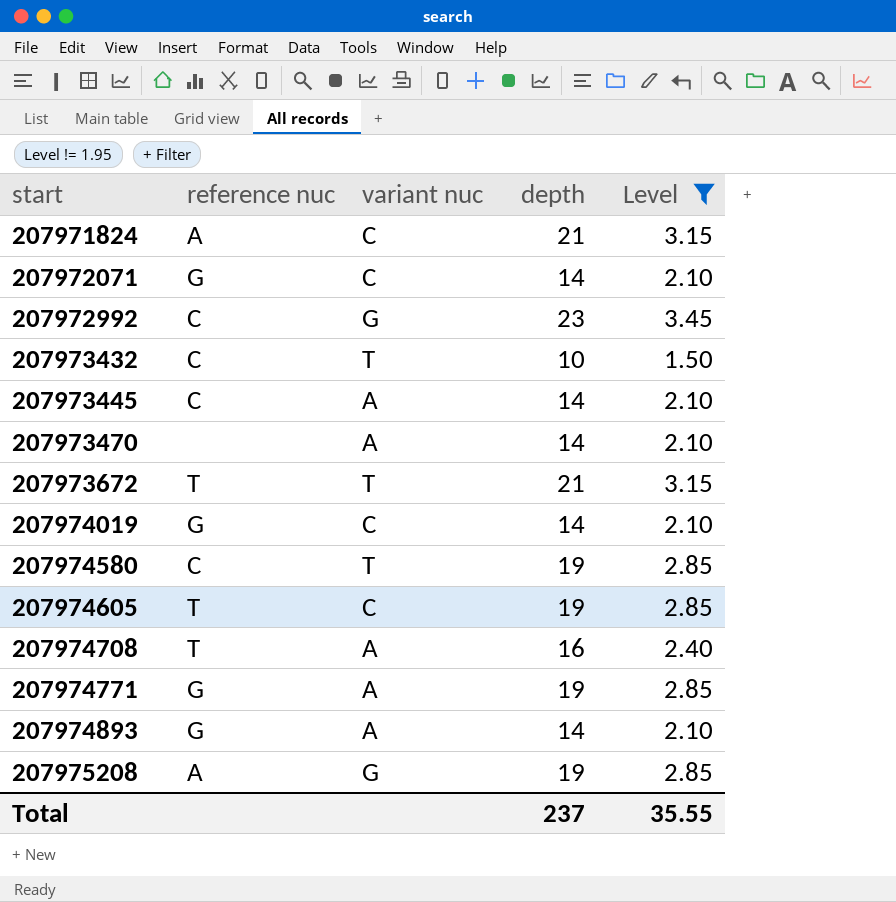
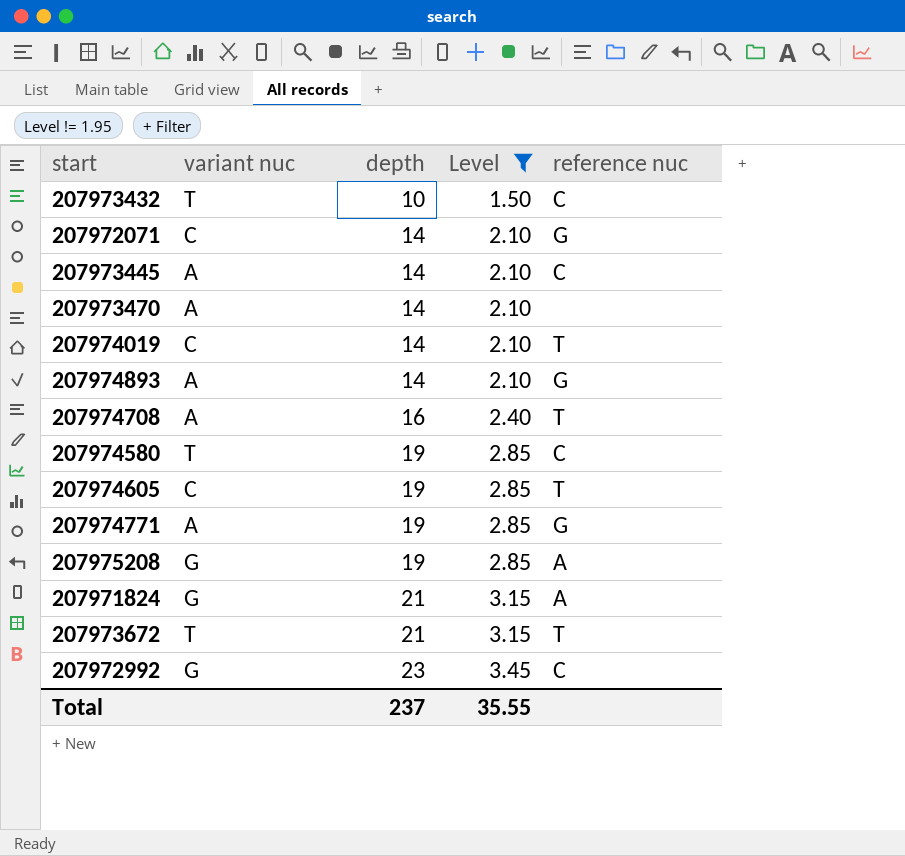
row order: start ascending -> depth ascending
column reference nuc | position: 2 -> 5
207974019 | reference nuc: G -> T
207971824 | variant nuc: C -> G

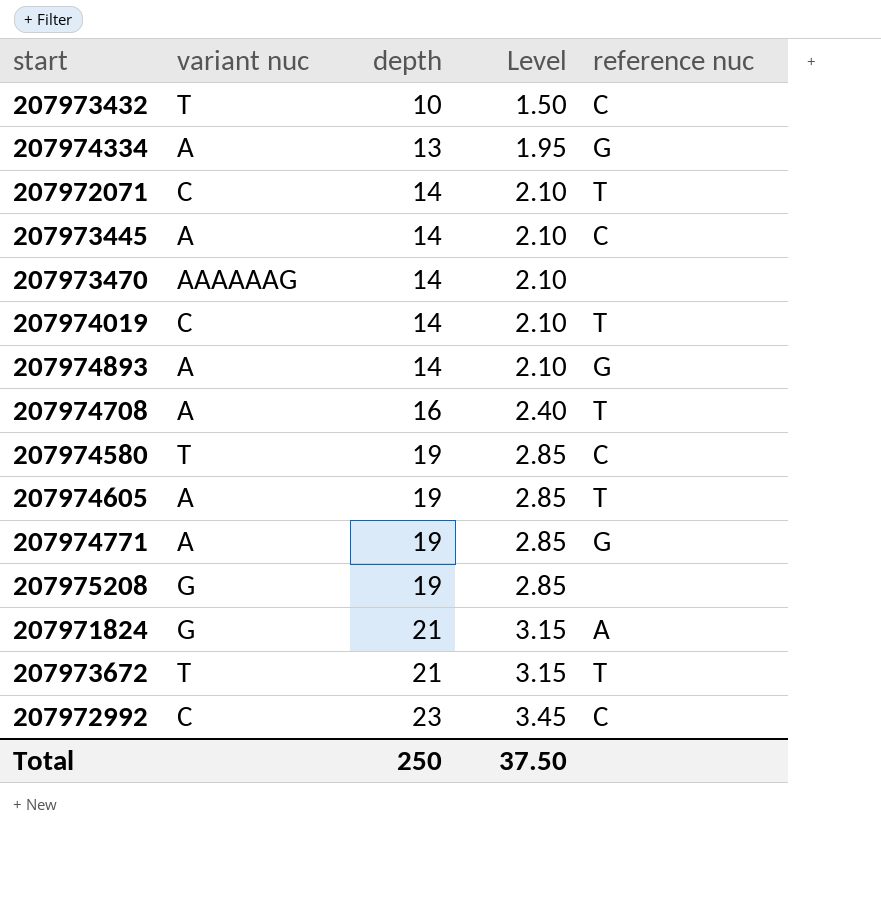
filter: Level != 1.95 -> none
207972071 | reference nuc: G -> T
207973470 | variant nuc: A -> AAAAAAG
207974605 | variant nuc: C -> A
207975208 | reference nuc: A -> none
207972992 | variant nuc: G -> C
Total | depth: 237 -> 250
Total | Level: 35.55 -> 37.50

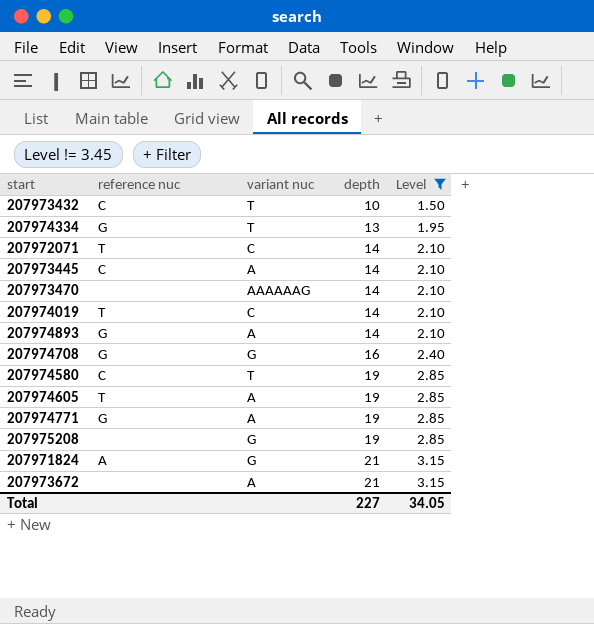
filter: none -> Level != 3.45
column reference nuc | position: 5 -> 2
207974334 | variant nuc: A -> T
207974708 | reference nuc: T -> G
207974708 | variant nuc: A -> G
207973672 | reference nuc: T -> none
207973672 | variant nuc: T -> A
Total | depth: 250 -> 227
Total | Level: 37.50 -> 34.05

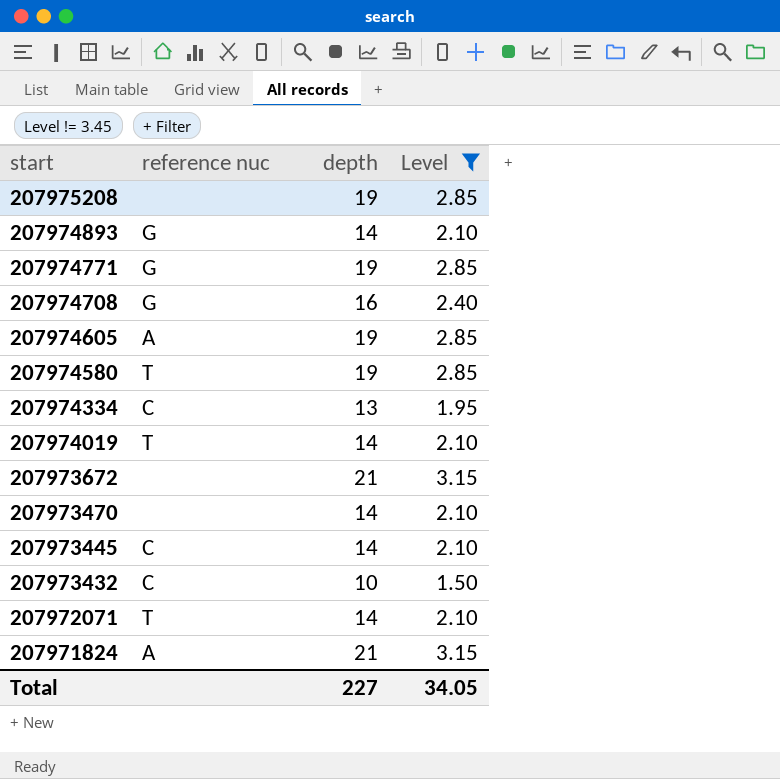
row order: depth ascending -> start descending
column variant nuc | position: 3 -> none
207974605 | reference nuc: T -> A
207974580 | reference nuc: C -> T
207974334 | reference nuc: G -> C

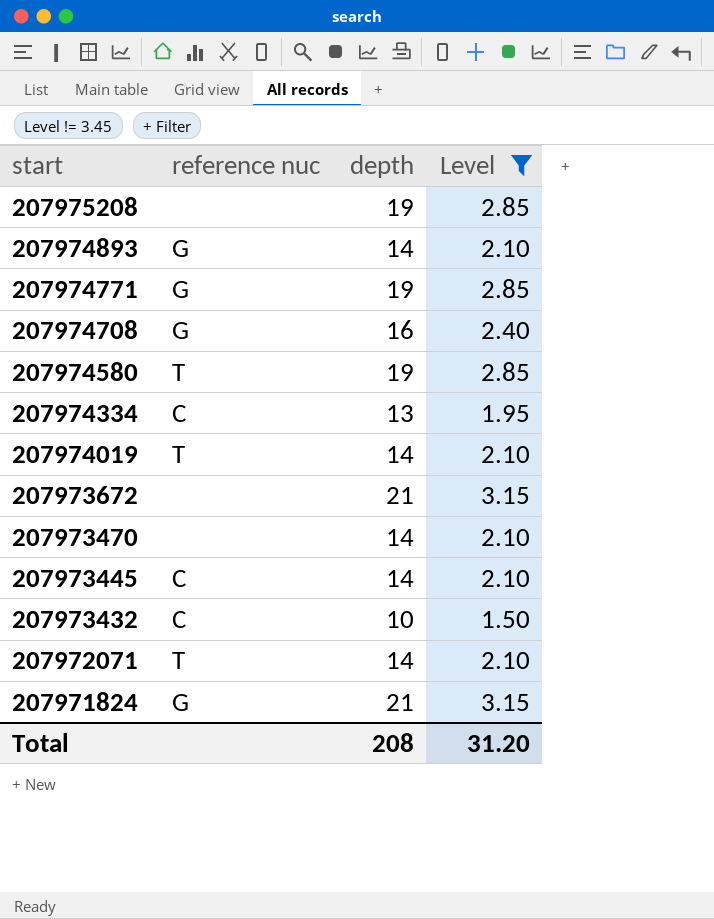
row 207974605: A | 19 | 2.85 -> none
207971824 | reference nuc: A -> G
Total | depth: 227 -> 208
Total | Level: 34.05 -> 31.20

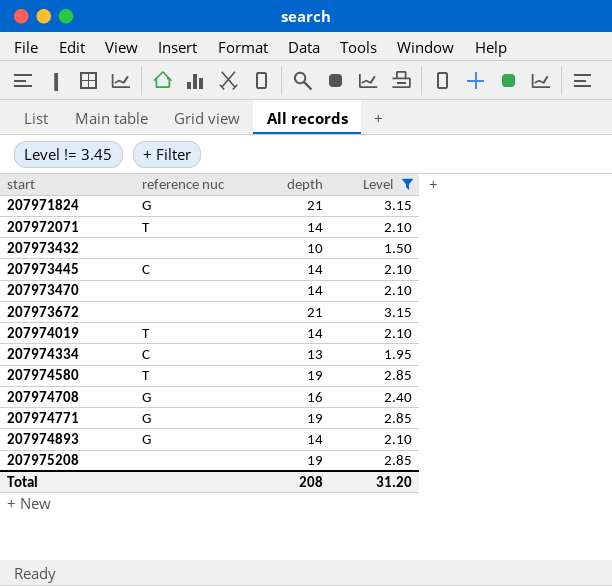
row order: start descending -> start ascending
207973432 | reference nuc: C -> none

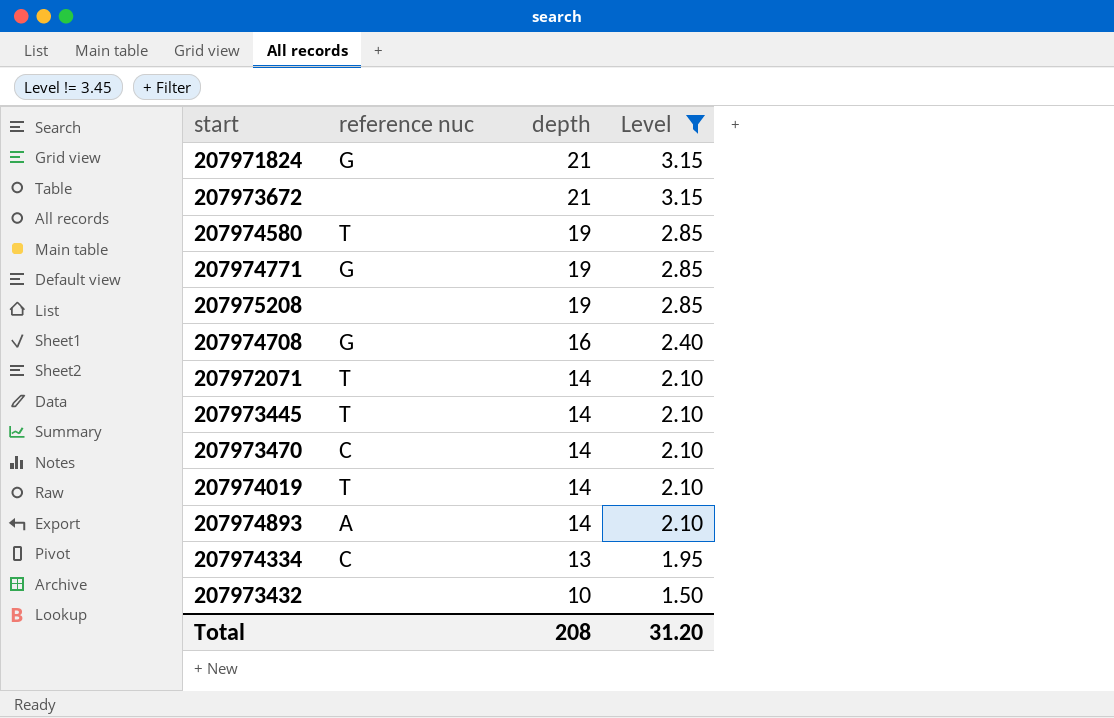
row order: start ascending -> depth descending
207973445 | reference nuc: C -> T
207973470 | reference nuc: none -> C
207974893 | reference nuc: G -> A

